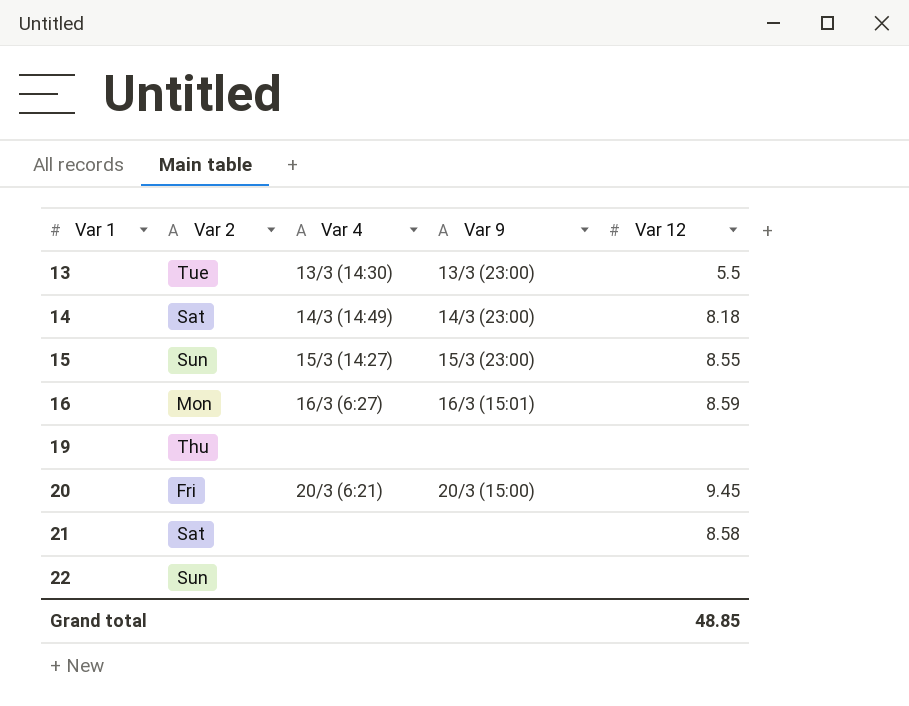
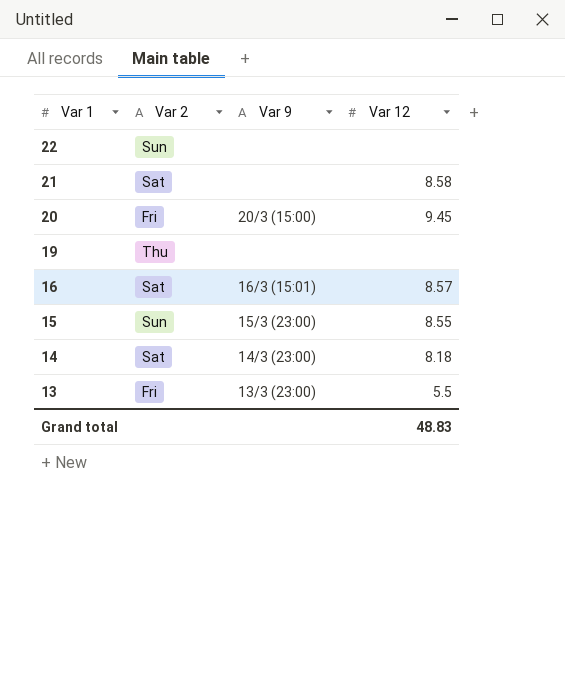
row order: Var 1 ascending -> Var 1 descending
column Var 4 | position: 3 -> none
16 | Var 2: Mon -> Sat
16 | Var 12: 8.59 -> 8.57
13 | Var 2: Tue -> Fri
Grand total | Var 12: 48.85 -> 48.83

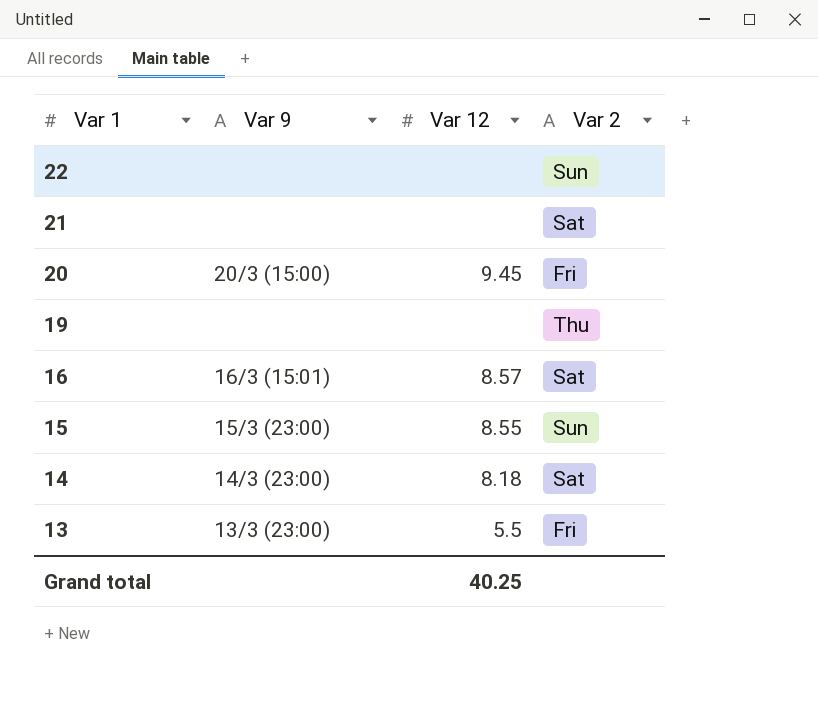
column Var 2 | position: 2 -> 4
21 | Var 12: 8.58 -> none
Grand total | Var 12: 48.83 -> 40.25

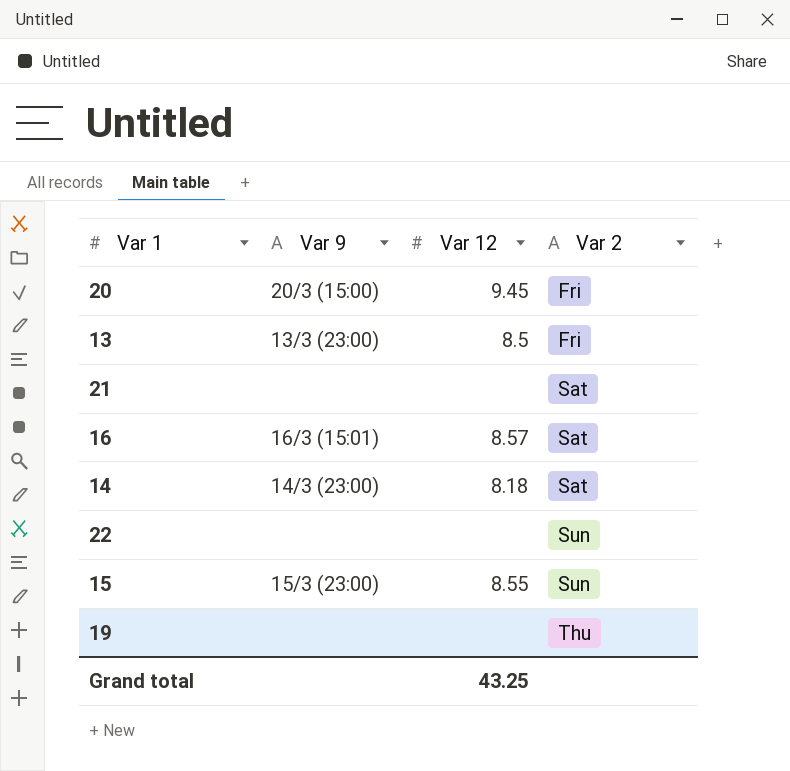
row order: Var 1 descending -> Var 2 ascending
13 | Var 12: 5.5 -> 8.5
Grand total | Var 12: 40.25 -> 43.25

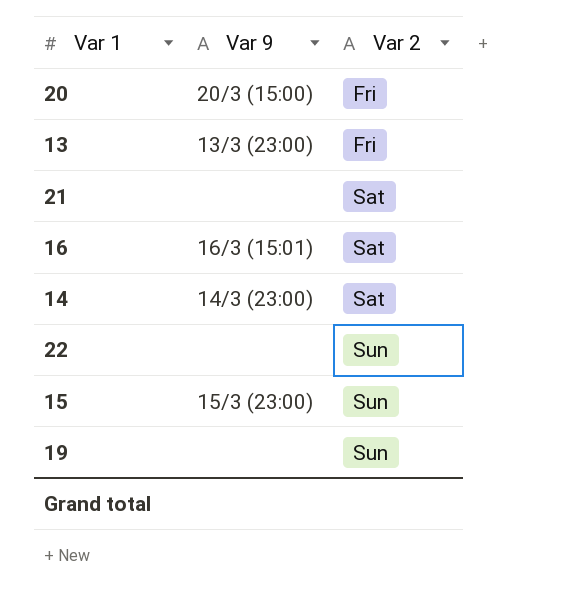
column Var 12 | position: 3 -> none
19 | Var 2: Thu -> Sun

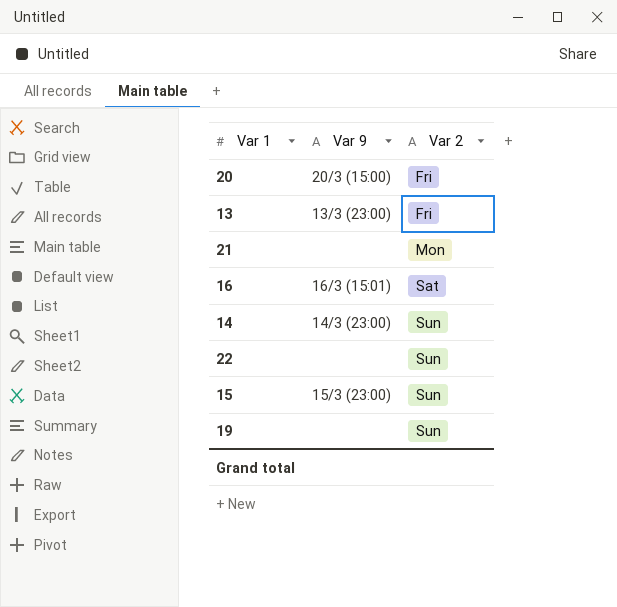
21 | Var 2: Sat -> Mon
14 | Var 2: Sat -> Sun

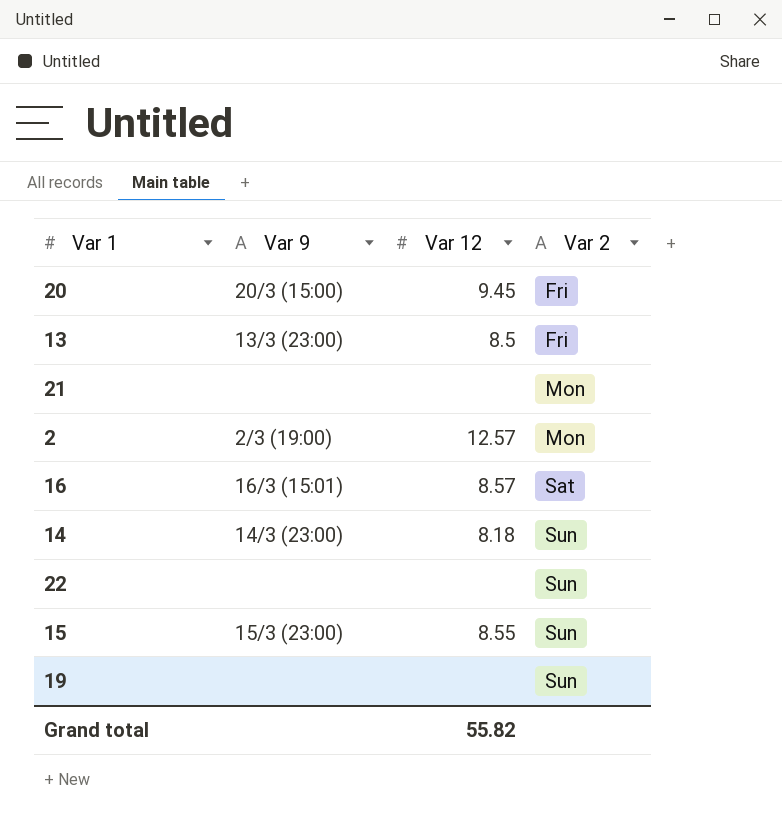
column Var 12 | position: none -> 3
row 2: none -> 2/3 (19:00) | 12.57 | Mon

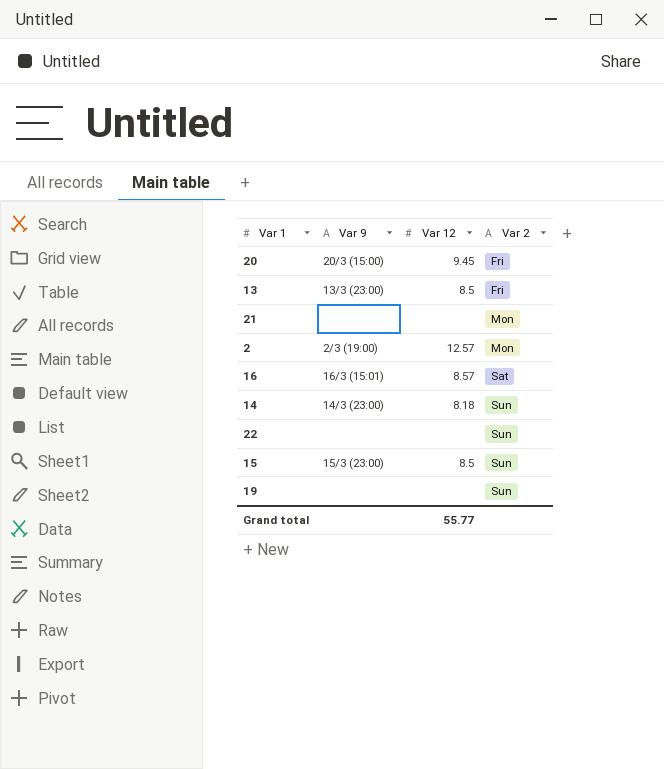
15 | Var 12: 8.55 -> 8.5
Grand total | Var 12: 55.82 -> 55.77

